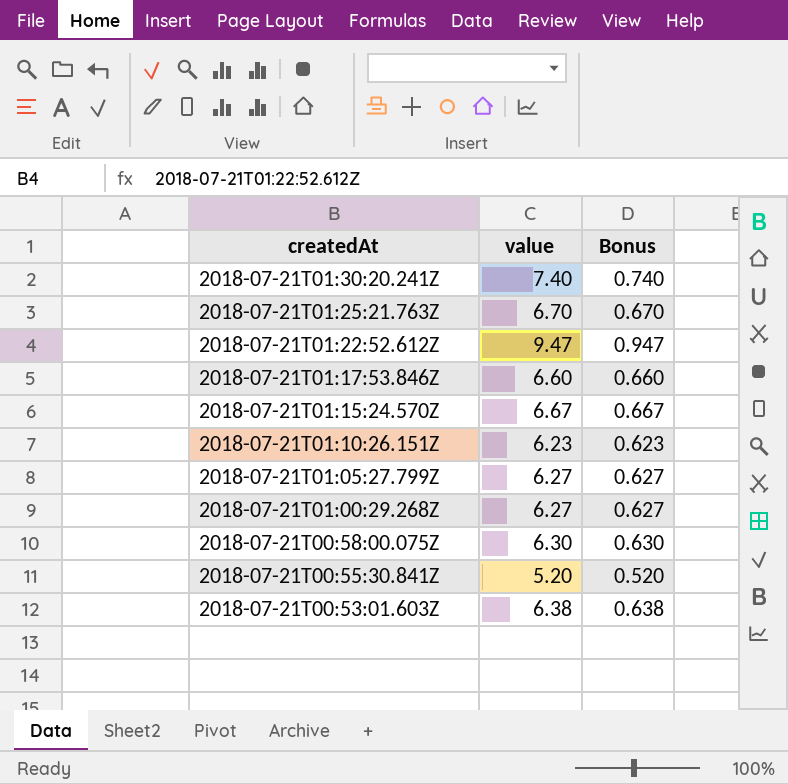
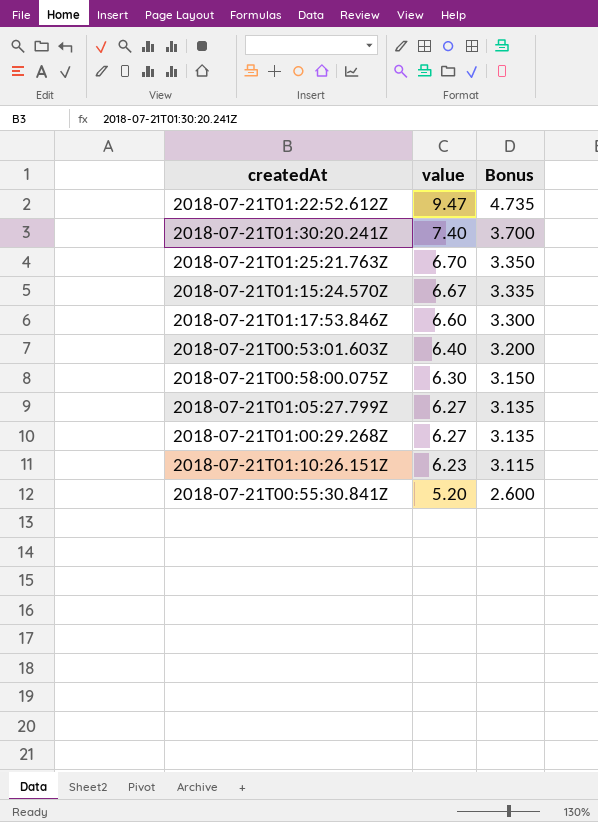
row order: createdAt descending -> value descending
column Bonus | formula: [value] * 0.1 -> [value] * 0.5
2018-07-21T00:53:01.603Z | value: 6.38 -> 6.40

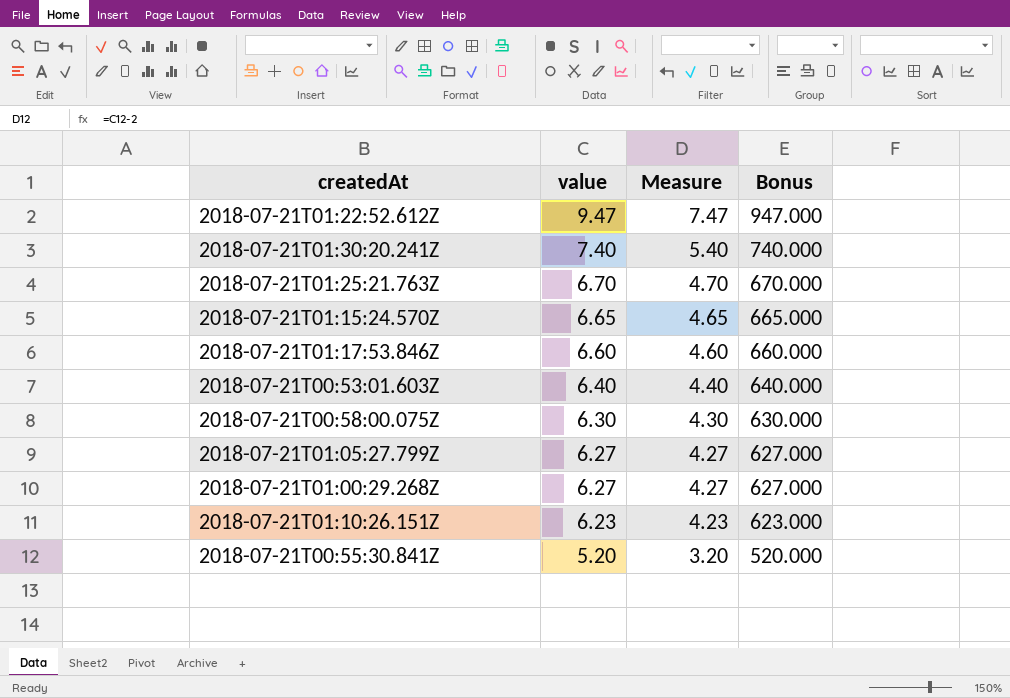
column Measure | formula: none -> [value] - 2
column Bonus | formula: [value] * 0.5 -> [value] * 100
2018-07-21T01:15:24.570Z | value: 6.67 -> 6.65

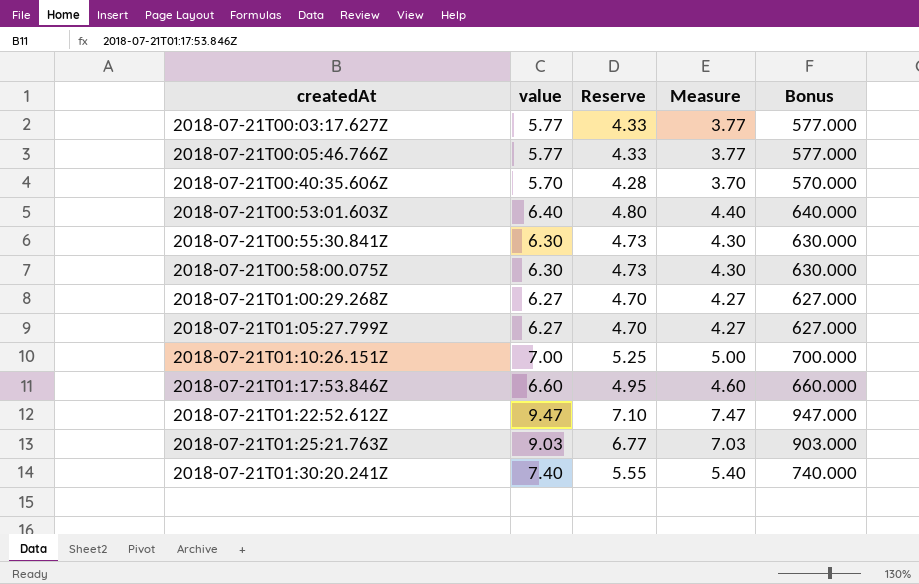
row order: value descending -> createdAt ascending
column Reserve | formula: none -> [value] * 0.75
row 2018-07-21T01:15:24.570Z: 6.65 | 4.65 | 665.000 -> none
row 2018-07-21T00:03:17.627Z: none -> 5.77 | 4.33 | 3.77 | 577.000
row 2018-07-21T00:05:46.766Z: none -> 5.77 | 4.33 | 3.77 | 577.000
row 2018-07-21T00:40:35.606Z: none -> 5.70 | 4.28 | 3.70 | 570.000
2018-07-21T00:55:30.841Z | value: 5.20 -> 6.30
2018-07-21T00:55:30.841Z | Measure: 3.20 -> 4.30
2018-07-21T00:55:30.841Z | Bonus: 520.000 -> 630.000
2018-07-21T01:10:26.151Z | value: 6.23 -> 7.00
2018-07-21T01:10:26.151Z | Measure: 4.23 -> 5.00
2018-07-21T01:10:26.151Z | Bonus: 623.000 -> 700.000
2018-07-21T01:25:21.763Z | value: 6.70 -> 9.03
2018-07-21T01:25:21.763Z | Measure: 4.70 -> 7.03
2018-07-21T01:25:21.763Z | Bonus: 670.000 -> 903.000

